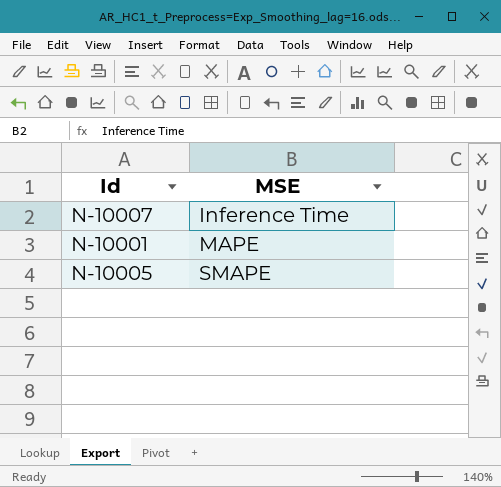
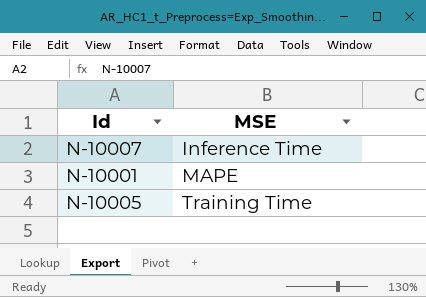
N-10005 | MSE: SMAPE -> Training Time

